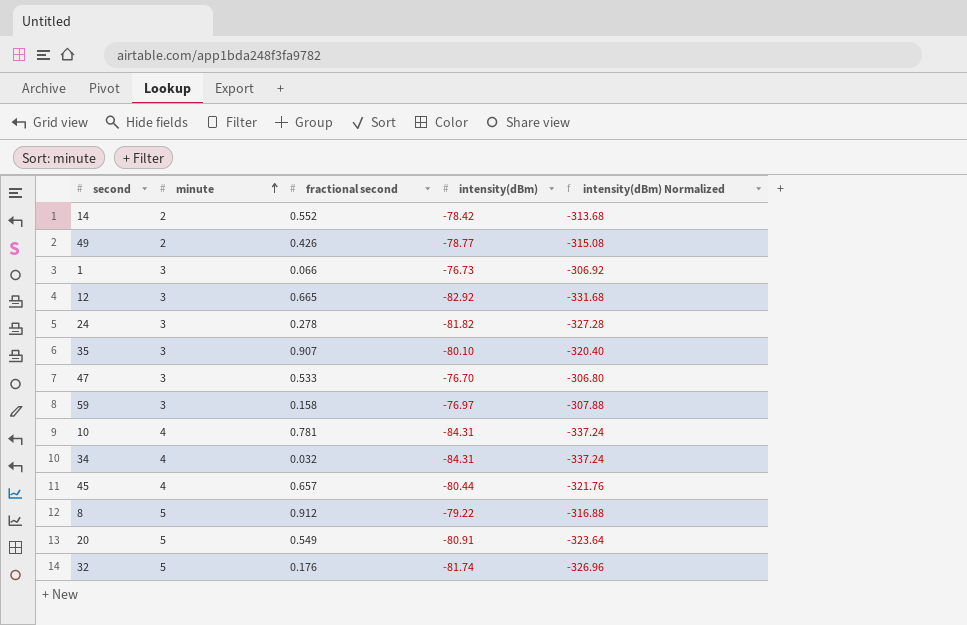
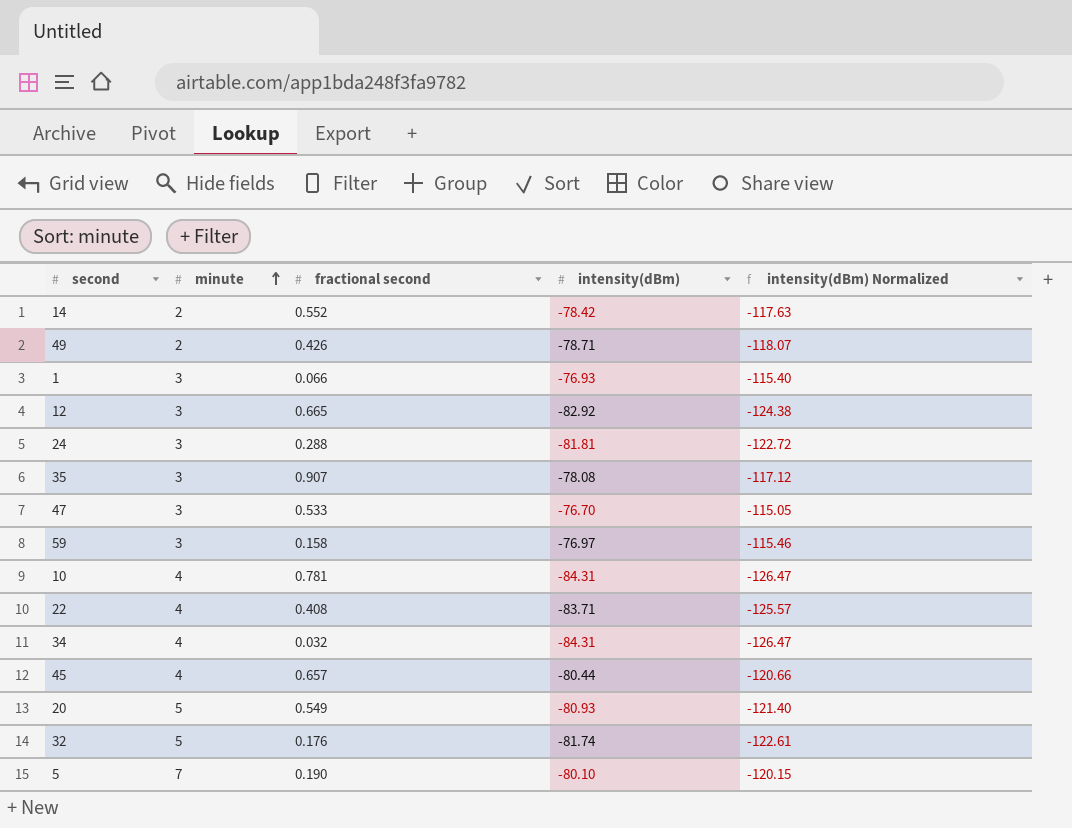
column intensity(dBm) Normalized | formula: [intensity(dBm)] * 4 -> [intensity(dBm)] * 1.5
row 8: 5 | 0.912 | -79.22 | -316.88 -> none
49 | intensity(dBm): -78.77 -> -78.71
1 | intensity(dBm): -76.73 -> -76.93
24 | fractional second: 0.278 -> 0.288
24 | intensity(dBm): -81.82 -> -81.81
35 | intensity(dBm): -80.10 -> -78.08
row 22: none -> 4 | 0.408 | -83.71 | -125.57
20 | intensity(dBm): -80.91 -> -80.93
row 5: none -> 7 | 0.190 | -80.10 | -120.15

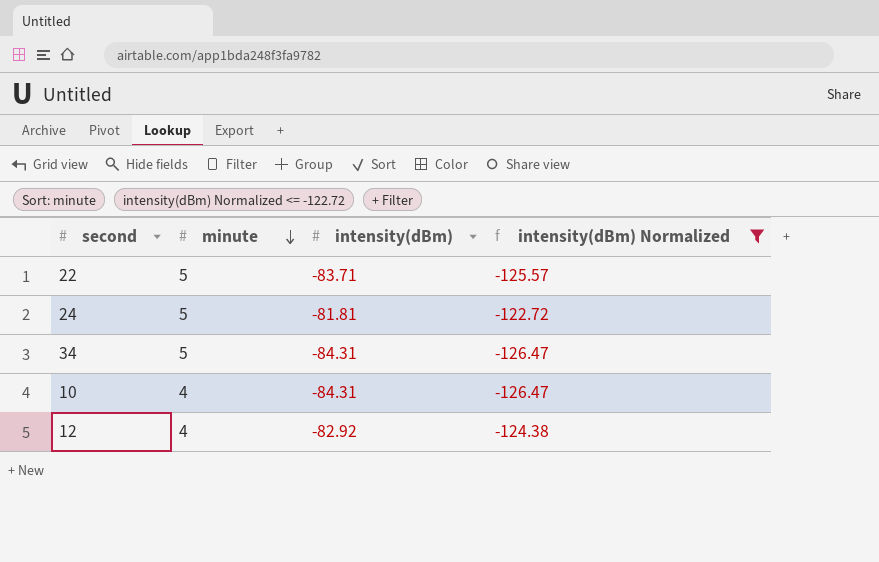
filter: none -> intensity(dBm) Normalized <= -122.72
row order: minute ascending -> minute descending
column fractional second | position: 3 -> none
22 | minute: 4 -> 5
24 | minute: 3 -> 5
34 | minute: 4 -> 5
12 | minute: 3 -> 4

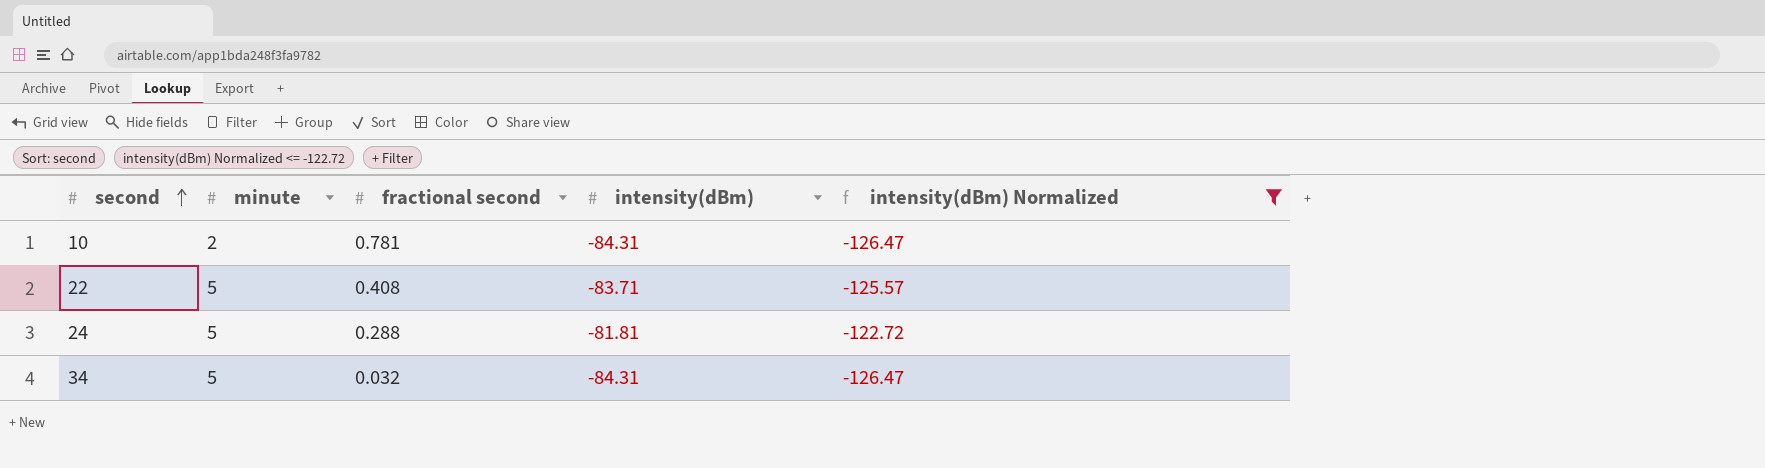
row order: minute descending -> second ascending
column fractional second | position: none -> 3
row 12: 4 | -82.92 | -124.38 -> none
10 | minute: 4 -> 2

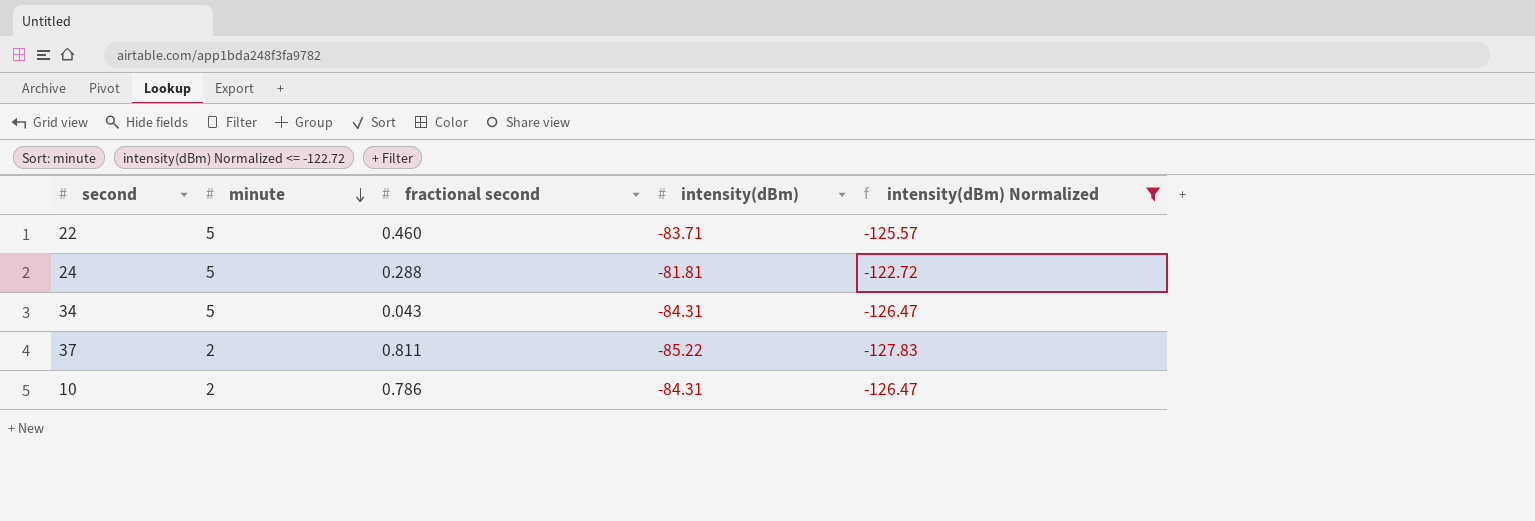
row order: second ascending -> minute descending
22 | fractional second: 0.408 -> 0.460
34 | fractional second: 0.032 -> 0.043
row 37: none -> 2 | 0.811 | -85.22 | -127.83
10 | fractional second: 0.781 -> 0.786

